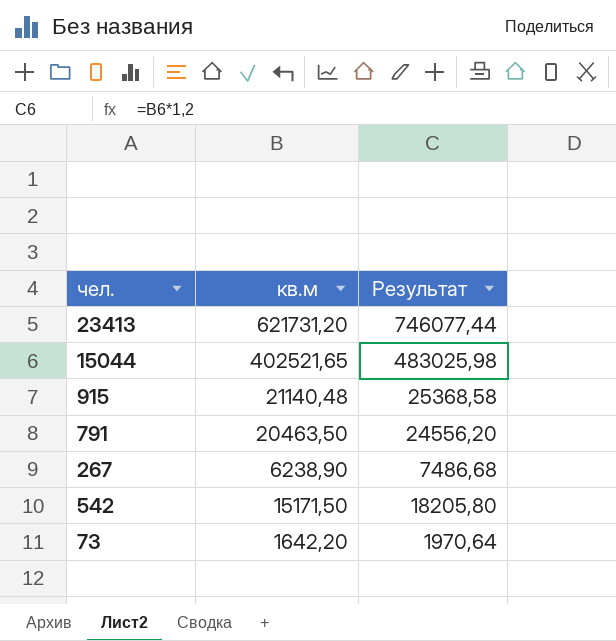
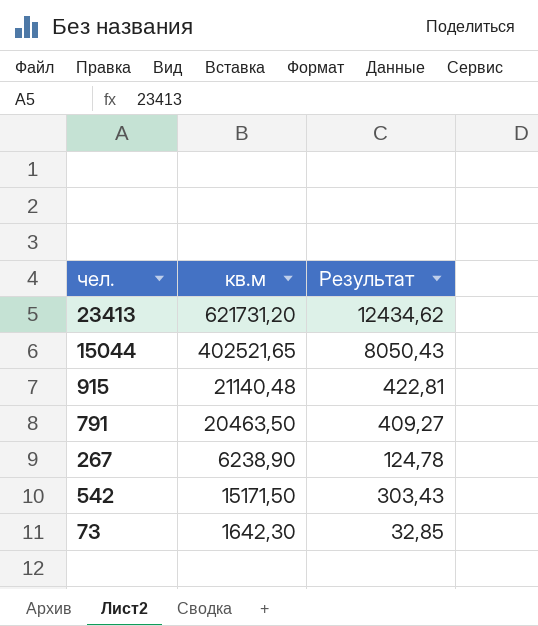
column Результат | formula: [кв.м] * 1,2 -> [кв.м] * 0,02
73 | кв.м: 1642,20 -> 1642,30

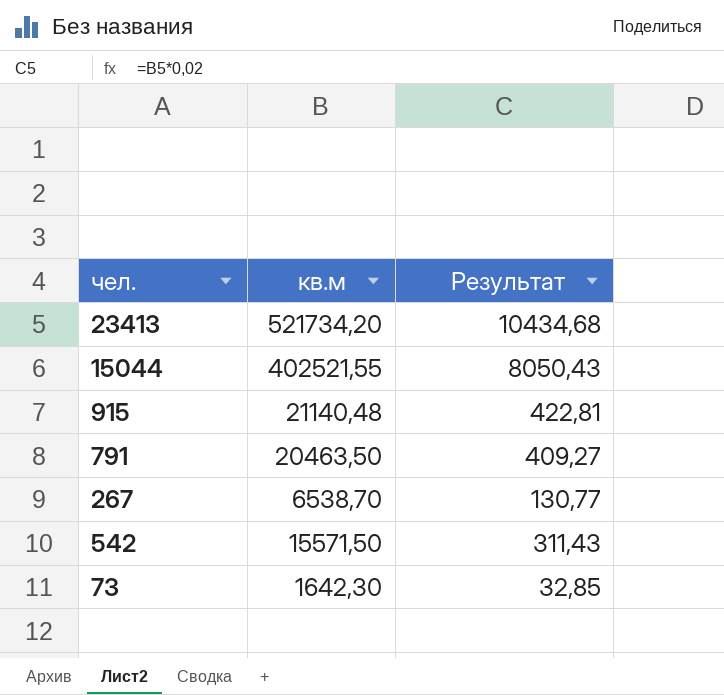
23413 | кв.м: 621731,20 -> 521734,20
23413 | Результат: 12434,62 -> 10434,68
15044 | кв.м: 402521,65 -> 402521,55
267 | кв.м: 6238,90 -> 6538,70
267 | Результат: 124,78 -> 130,77
542 | кв.м: 15171,50 -> 15571,50
542 | Результат: 303,43 -> 311,43

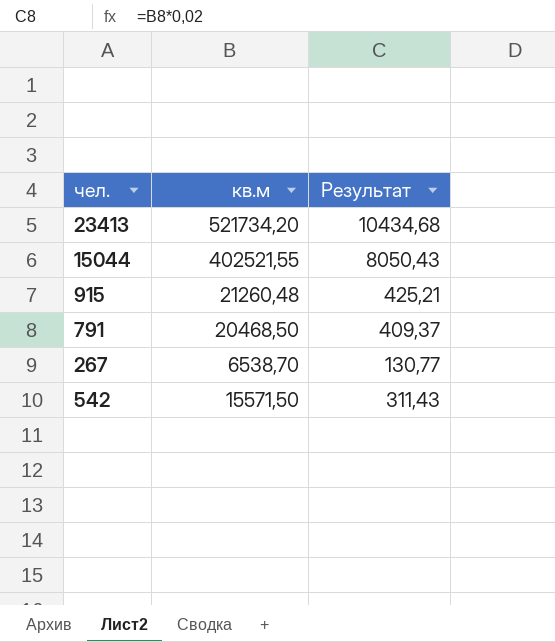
row 73: 1642,30 | 32,85 -> none
915 | кв.м: 21140,48 -> 21260,48
915 | Результат: 422,81 -> 425,21
791 | кв.м: 20463,50 -> 20468,50
791 | Результат: 409,27 -> 409,37

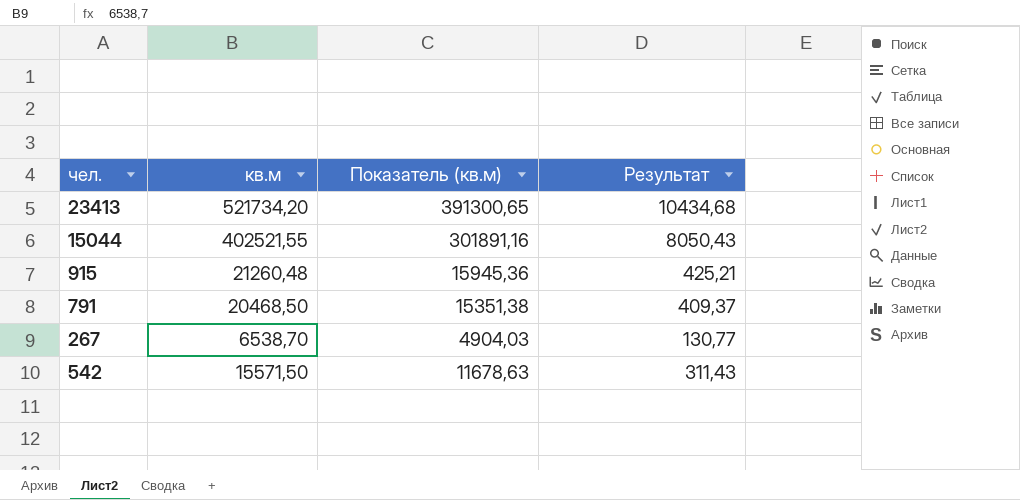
column Показатель (кв.м) | formula: none -> [кв.м] * 0,75

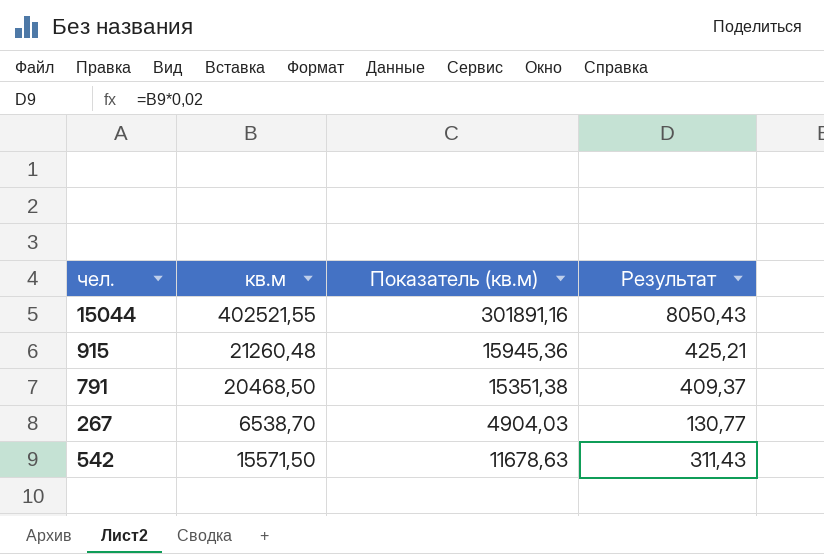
row 23413: 521734,20 | 391300,65 | 10434,68 -> none

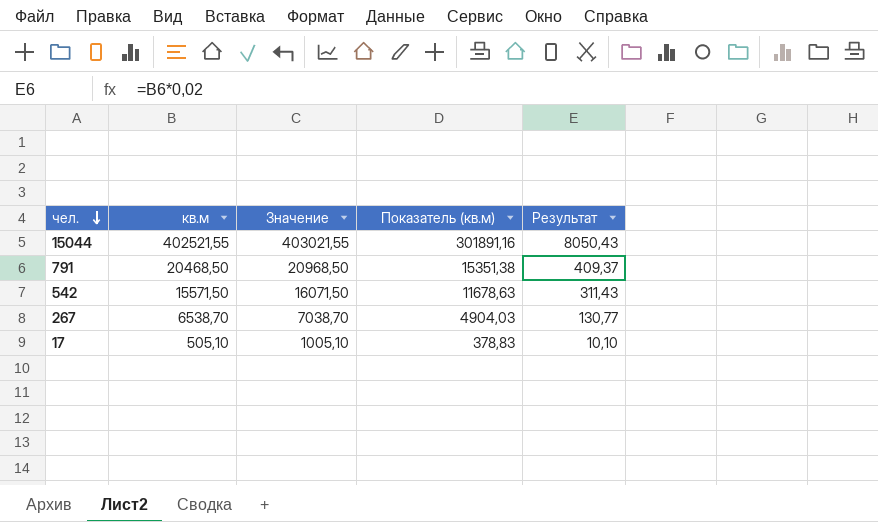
row order: none -> чел. descending
column Значение | formula: none -> [кв.м] + 500
row 915: 21260,48 | 15945,36 | 425,21 -> none
row 17: none -> 505,10 | 1005,10 | 378,83 | 10,10

